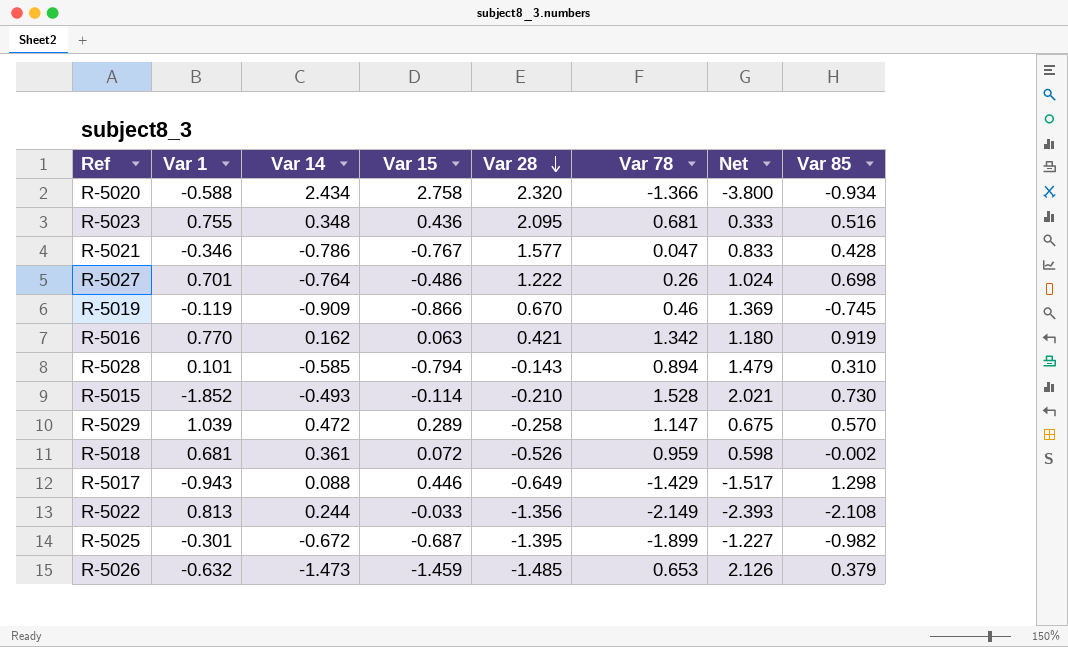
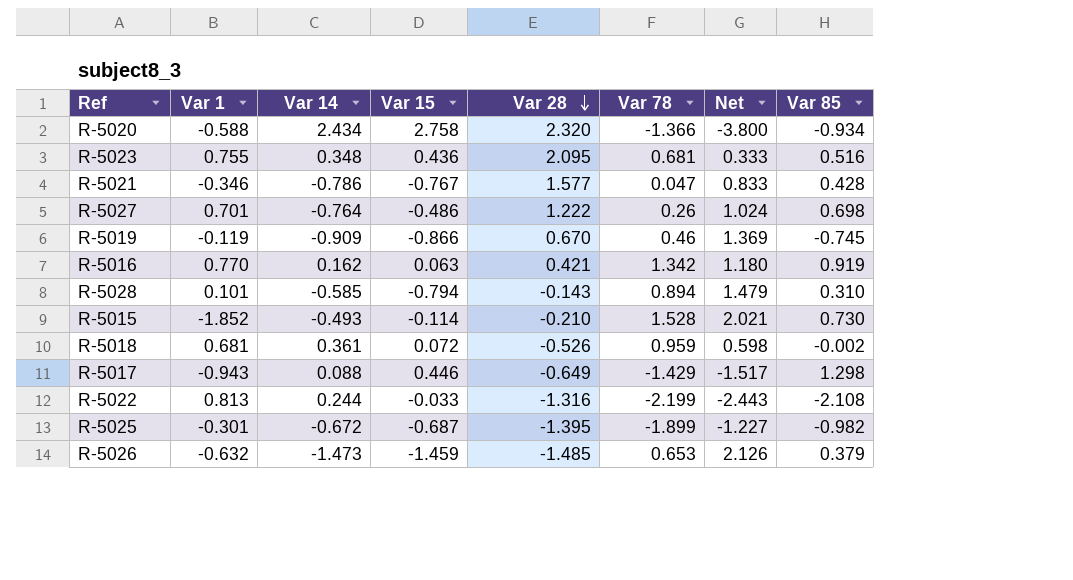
row R-5029: 1.039 | 0.472 | 0.289 | -0.258 | 1.147 | 0.675 | 0.570 -> none
R-5022 | Var 28: -1.356 -> -1.316
R-5022 | Var 78: -2.149 -> -2.199
R-5022 | Net: -2.393 -> -2.443

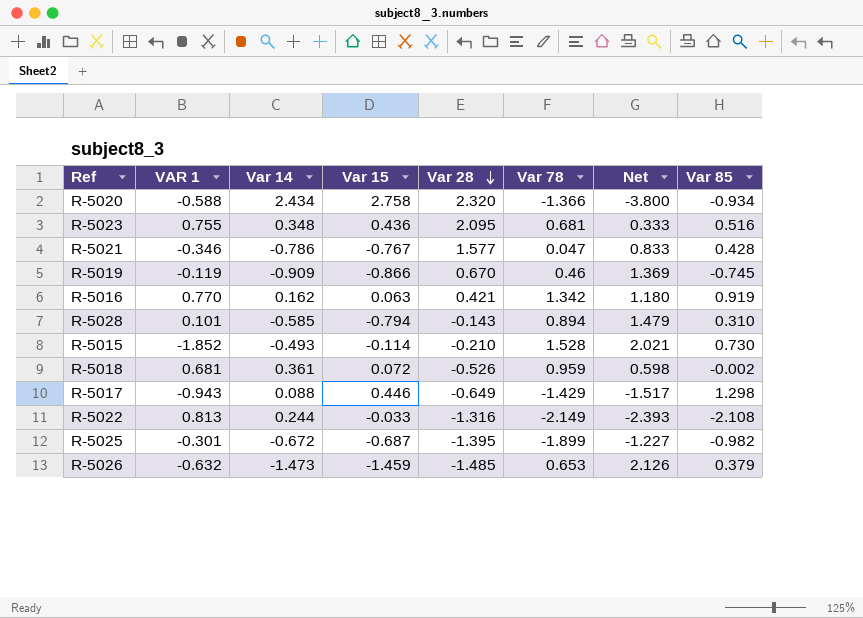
column name: Var 1 -> VAR 1
row R-5027: 0.701 | -0.764 | -0.486 | 1.222 | 0.26 | 1.024 | 0.698 -> none
R-5022 | Var 78: -2.199 -> -2.149
R-5022 | Net: -2.443 -> -2.393

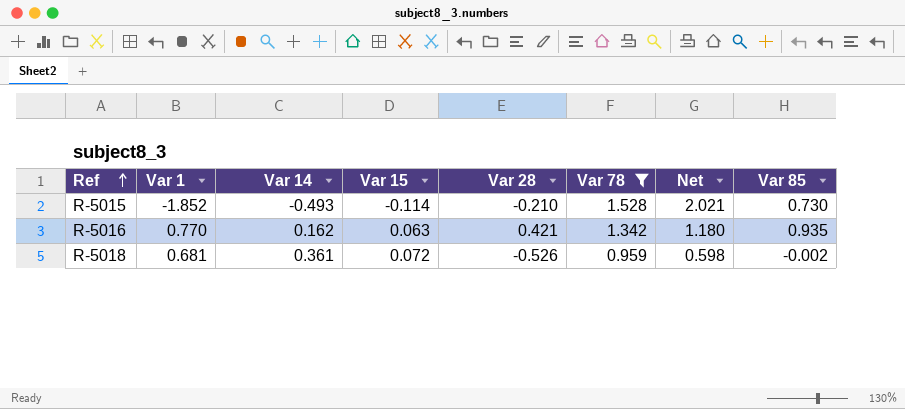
filter: none -> Var 78 >= 0.959
row order: Var 28 descending -> Ref ascending
column name: VAR 1 -> Var 1
R-5016 | Var 85: 0.919 -> 0.935

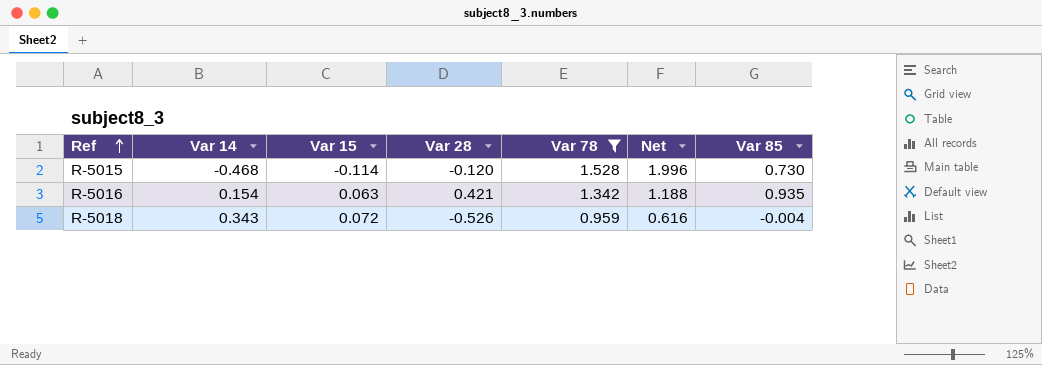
column Var 1 | position: 2 -> none
R-5015 | Var 14: -0.493 -> -0.468
R-5015 | Var 28: -0.210 -> -0.120
R-5015 | Net: 2.021 -> 1.996
R-5016 | Var 14: 0.162 -> 0.154
R-5016 | Net: 1.180 -> 1.188
R-5018 | Var 14: 0.361 -> 0.343
R-5018 | Net: 0.598 -> 0.616
R-5018 | Var 85: -0.002 -> -0.004

